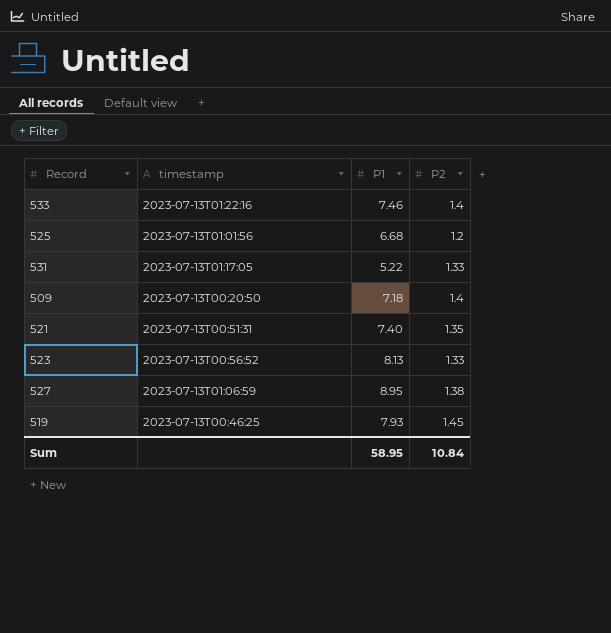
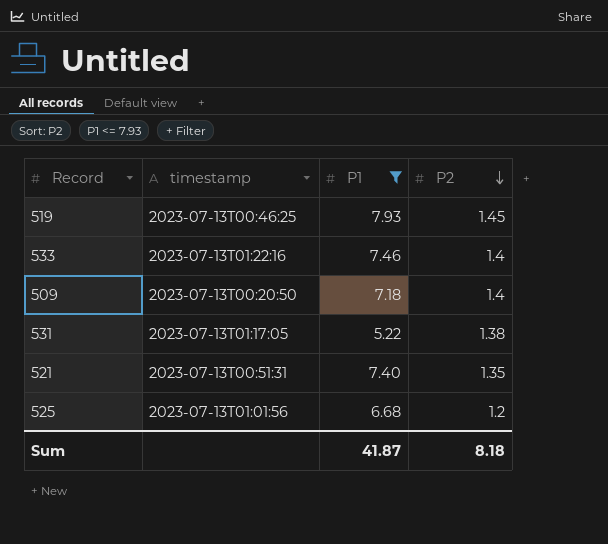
filter: none -> P1 <= 7.93
row order: none -> P2 descending
531 | P2: 1.33 -> 1.38
Sum | P1: 58.95 -> 41.87
Sum | P2: 10.84 -> 8.18

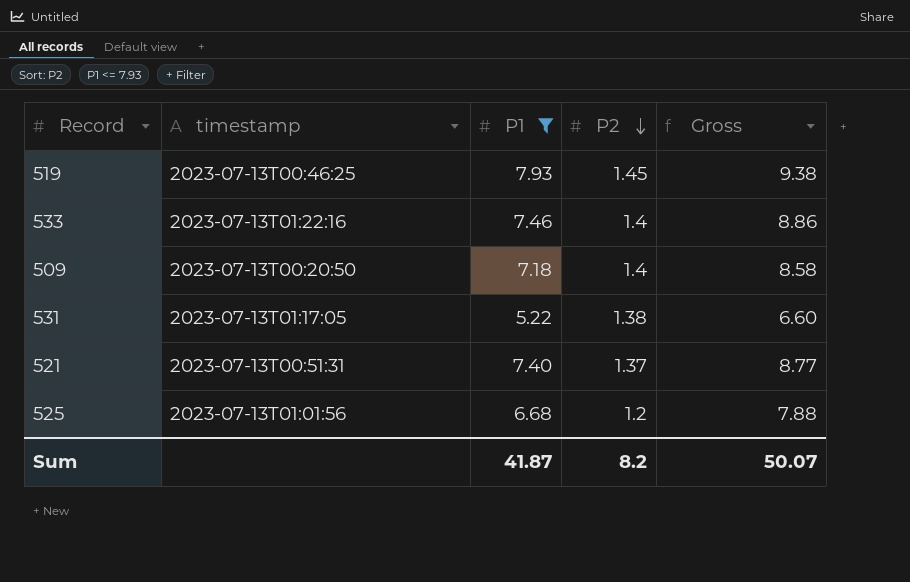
column Gross | formula: none -> [P1] + [P2]
521 | P2: 1.35 -> 1.37
Sum | P2: 8.18 -> 8.2

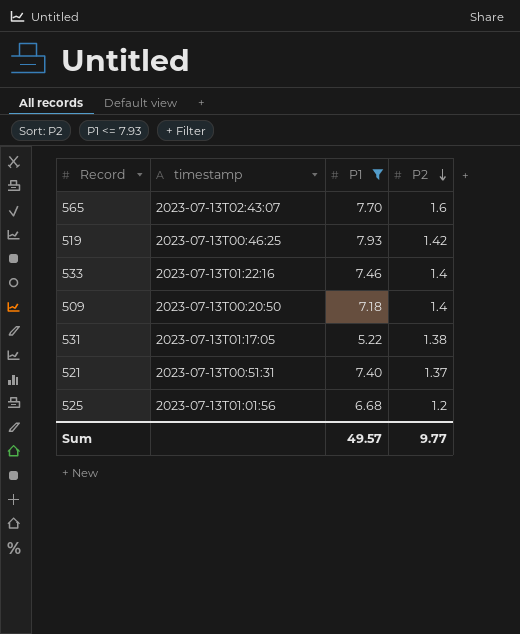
column Gross | formula: [P1] + [P2] -> none
row 565: none -> 2023-07-13T02:43:07 | 7.70 | 1.6
519 | P2: 1.45 -> 1.42
Sum | P1: 41.87 -> 49.57
Sum | P2: 8.2 -> 9.77

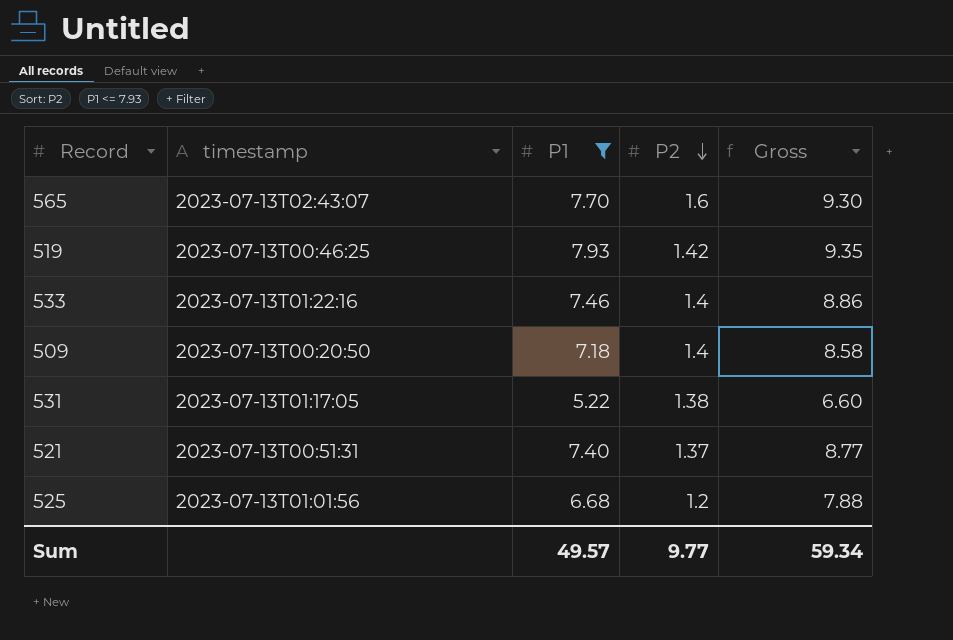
column Gross | formula: none -> [P1] + [P2]

